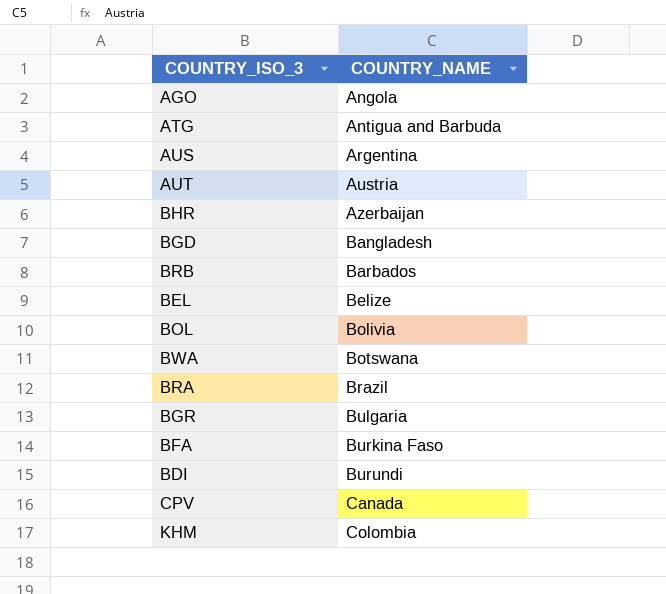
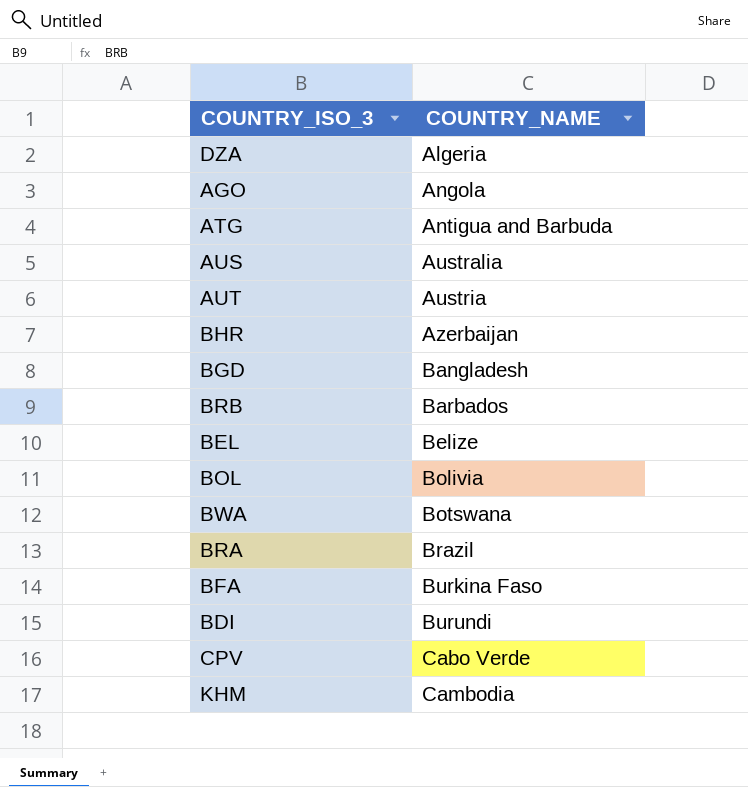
row BGR: Bulgaria -> none
row DZA: none -> Algeria
AUS | COUNTRY_NAME: Argentina -> Australia
CPV | COUNTRY_NAME: Canada -> Cabo Verde
KHM | COUNTRY_NAME: Colombia -> Cambodia

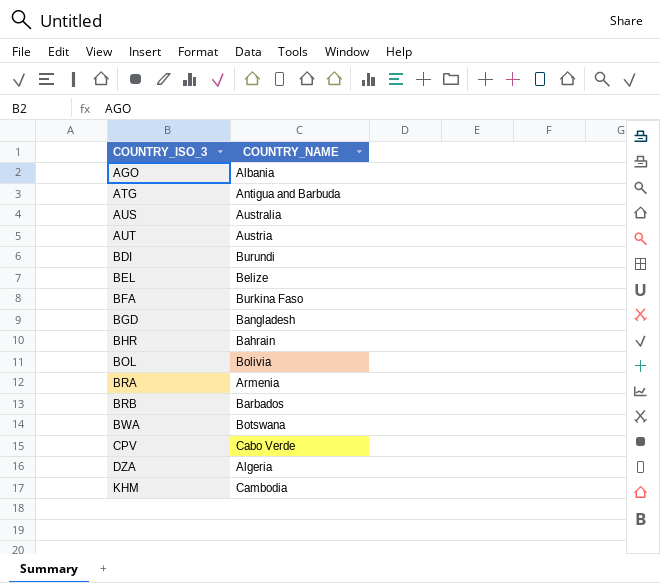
row order: COUNTRY_NAME ascending -> COUNTRY_ISO_3 ascending
AGO | COUNTRY_NAME: Angola -> Albania
BHR | COUNTRY_NAME: Azerbaijan -> Bahrain
BRA | COUNTRY_NAME: Brazil -> Armenia

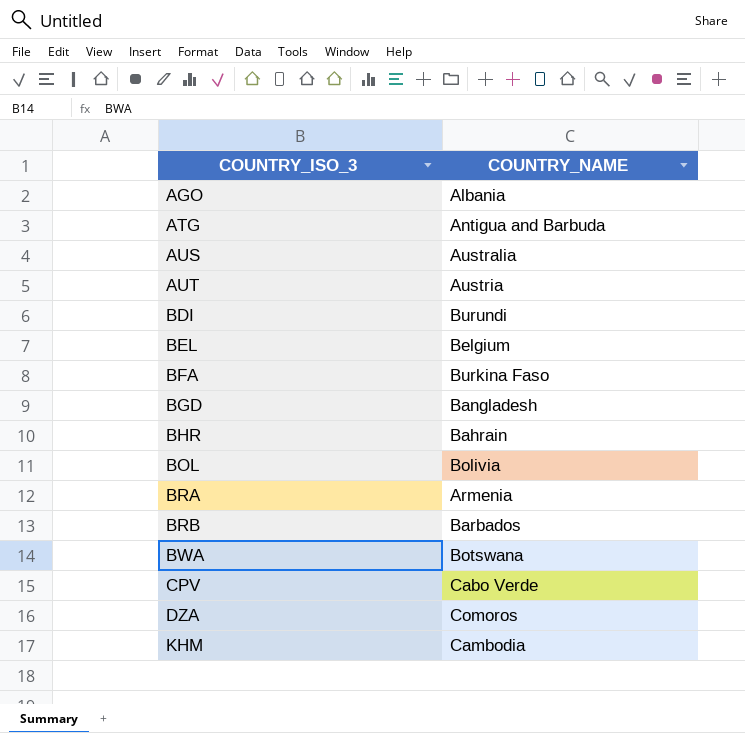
BEL | COUNTRY_NAME: Belize -> Belgium
DZA | COUNTRY_NAME: Algeria -> Comoros

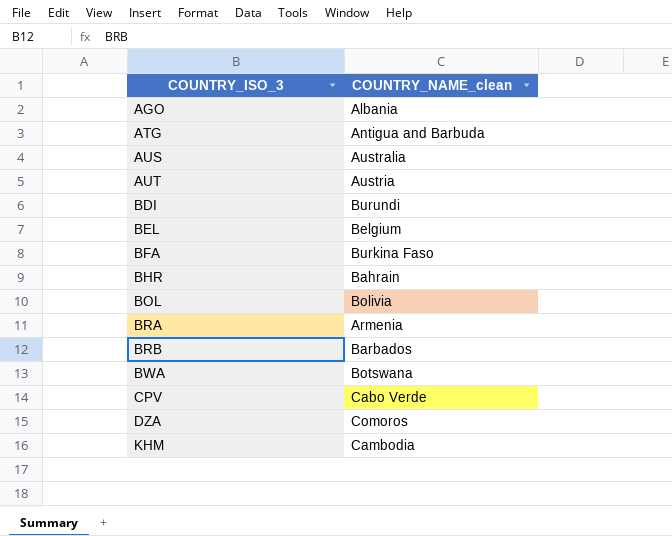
column name: COUNTRY_NAME -> COUNTRY_NAME_clean
row BGD: Bangladesh -> none

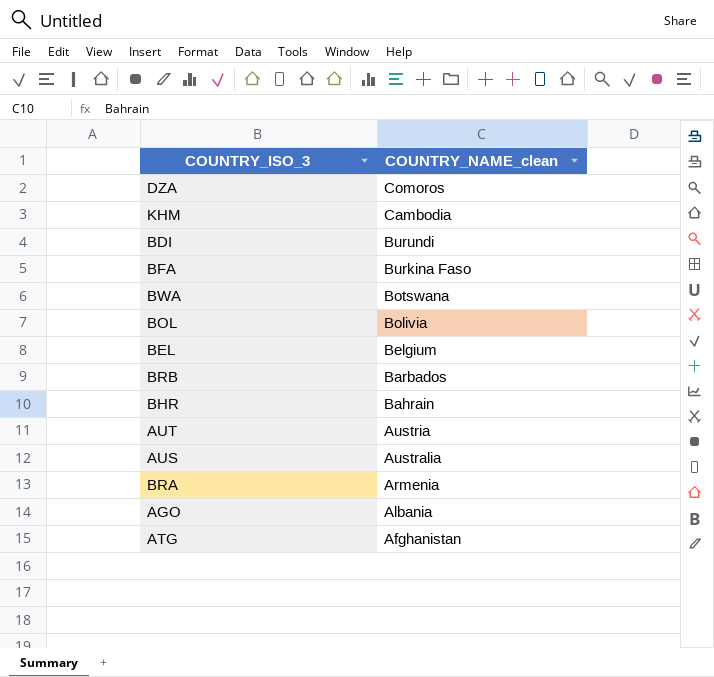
row order: COUNTRY_ISO_3 ascending -> COUNTRY_NAME_clean descending
row CPV: Cabo Verde -> none
ATG | COUNTRY_NAME_clean: Antigua and Barbuda -> Afghanistan

